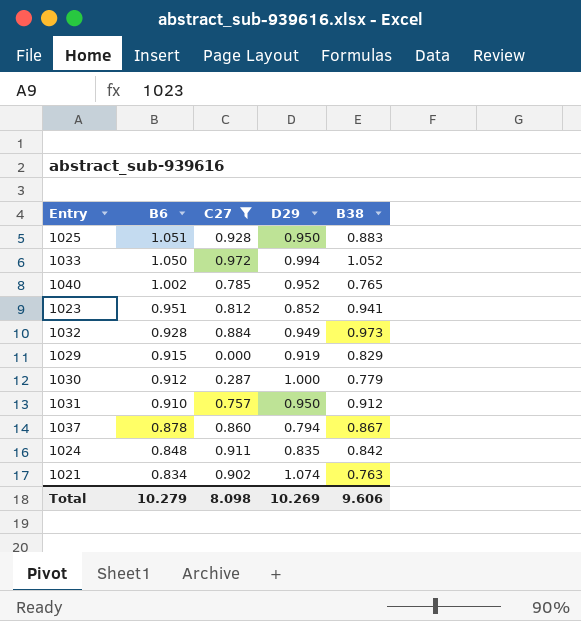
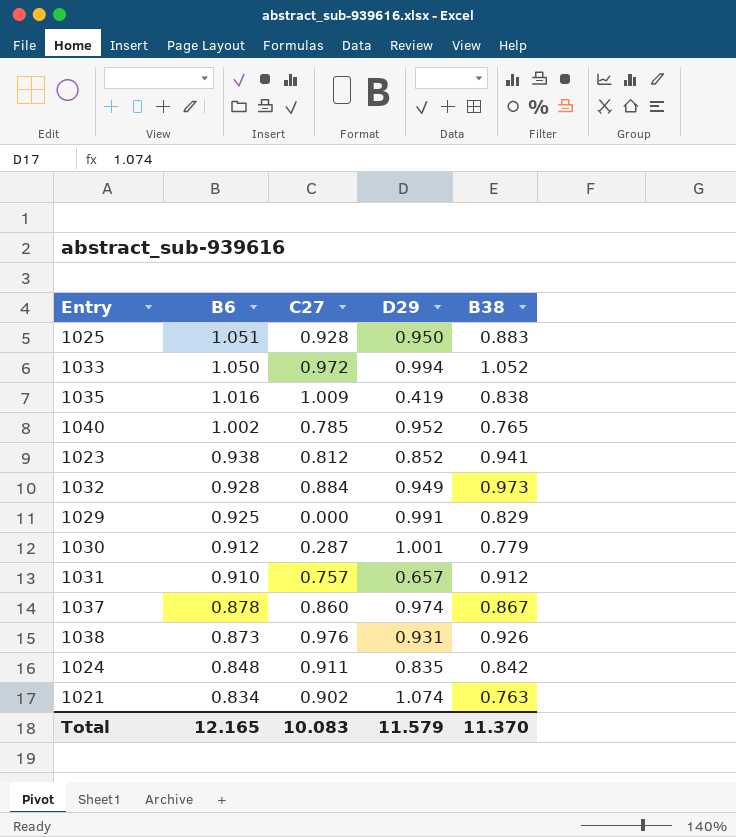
filter: C27 <= 0.972 -> none
1023 | B6: 0.951 -> 0.938
1029 | B6: 0.915 -> 0.925
1029 | D29: 0.919 -> 0.991
1030 | D29: 1.000 -> 1.001
1031 | D29: 0.950 -> 0.657
1037 | D29: 0.794 -> 0.974
Total | B6: 10.279 -> 12.165
Total | C27: 8.098 -> 10.083
Total | D29: 10.269 -> 11.579
Total | B38: 9.606 -> 11.370

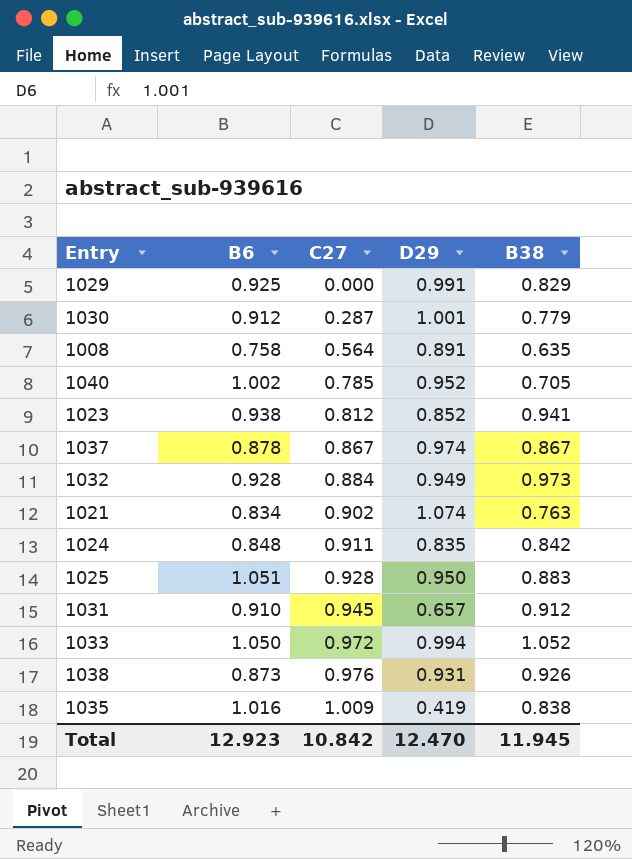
row order: B6 descending -> C27 ascending
row 1008: none -> 0.758 | 0.564 | 0.891 | 0.635
1040 | B38: 0.765 -> 0.705
1037 | C27: 0.860 -> 0.867
1031 | C27: 0.757 -> 0.945
Total | B6: 12.165 -> 12.923
Total | C27: 10.083 -> 10.842
Total | D29: 11.579 -> 12.470
Total | B38: 11.370 -> 11.945

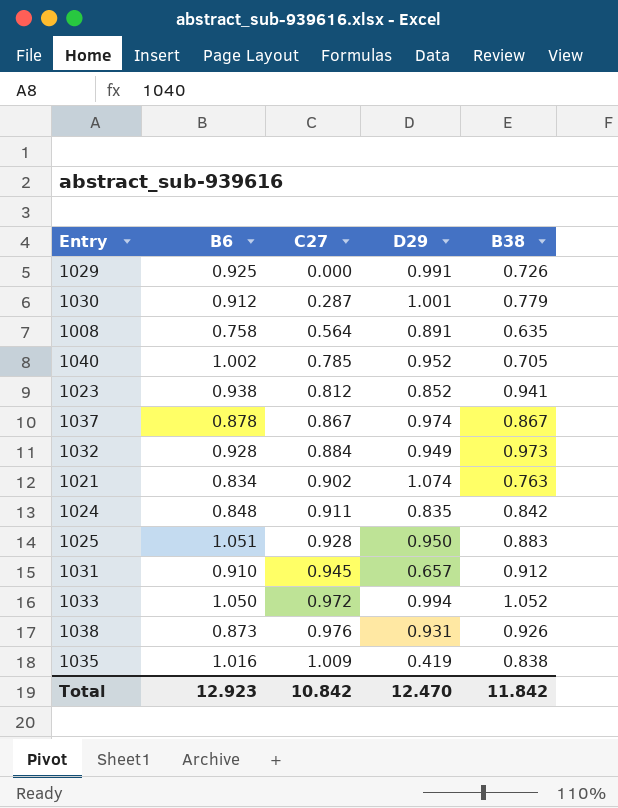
1029 | B38: 0.829 -> 0.726
Total | B38: 11.945 -> 11.842

